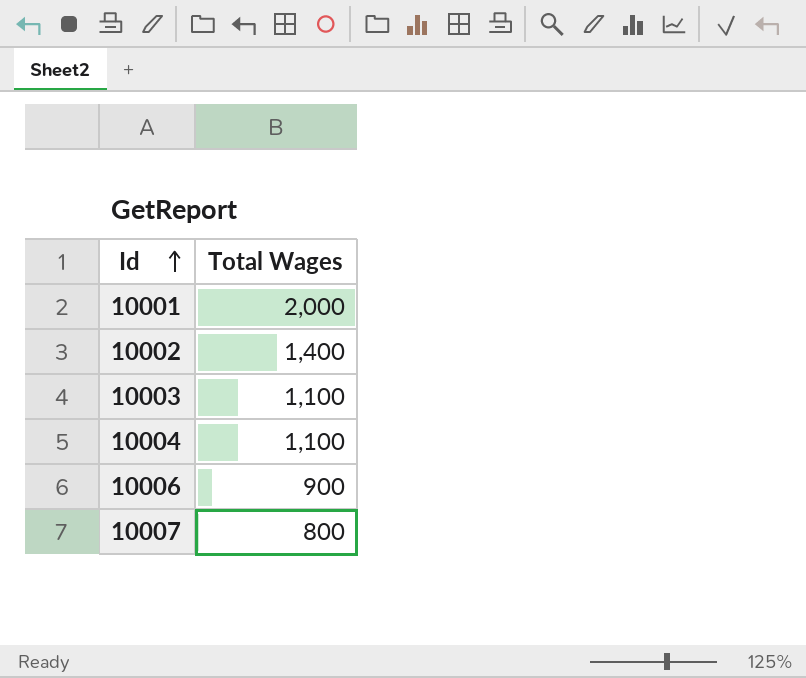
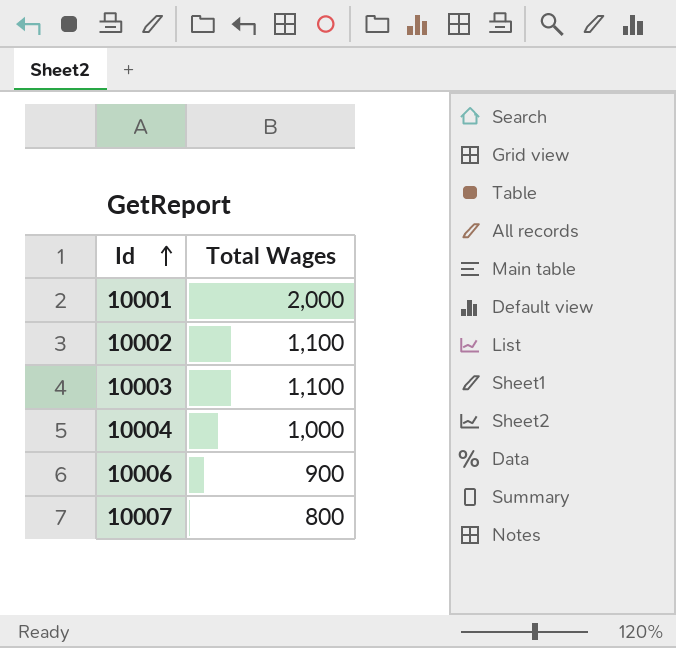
10002 | Total Wages: 1,400 -> 1,100
10004 | Total Wages: 1,100 -> 1,000

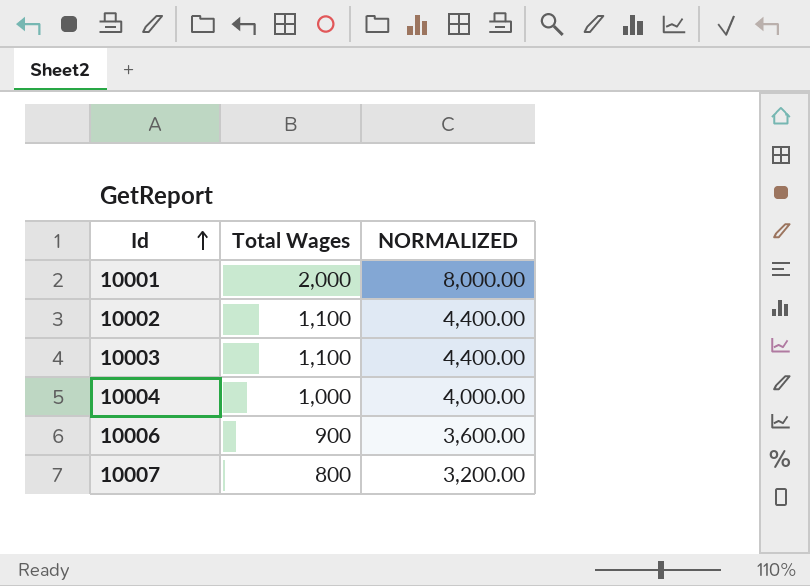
column NORMALIZED | formula: none -> [Total Wages] * 4

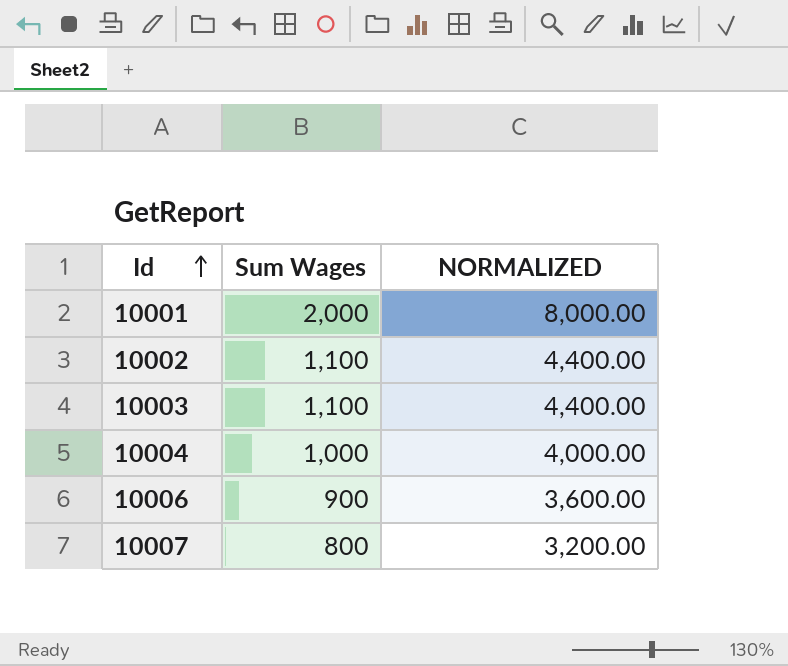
column name: Total Wages -> Sum Wages

